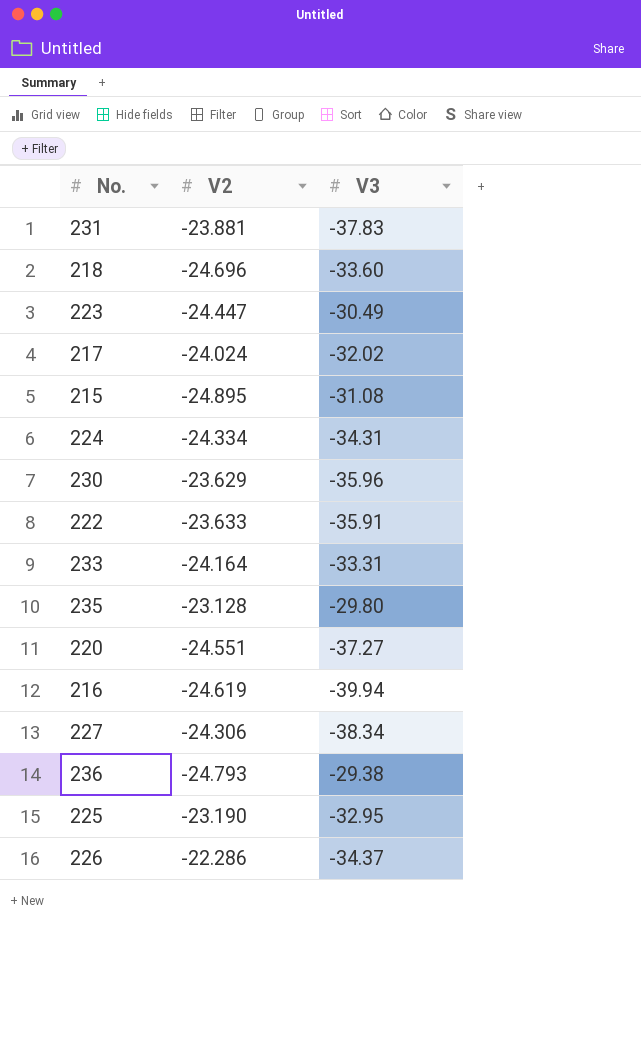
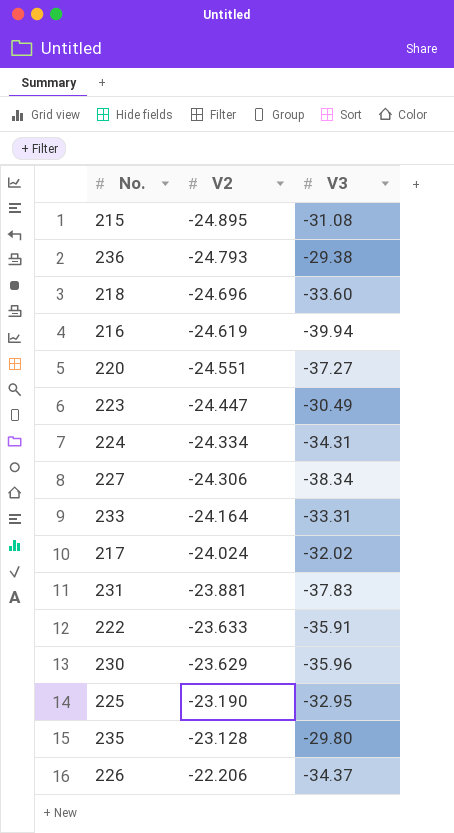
row order: none -> V2 ascending
226 | V2: -22.286 -> -22.206

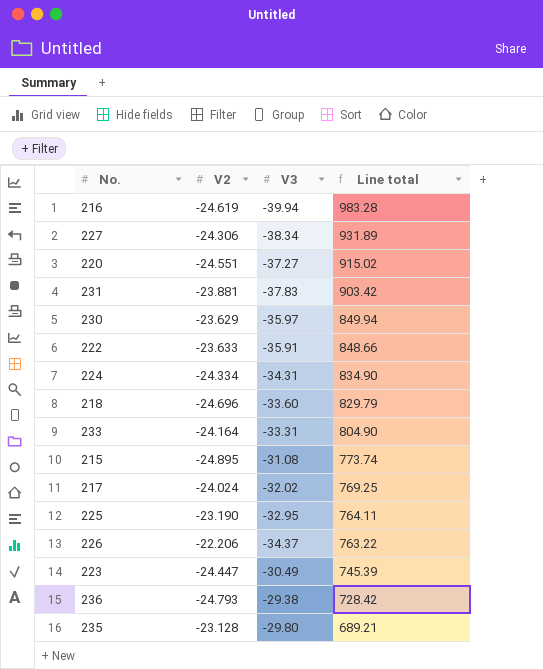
row order: V2 ascending -> Line total descending
column Line total | formula: none -> [V2] * [V3]
230 | V3: -35.96 -> -35.97

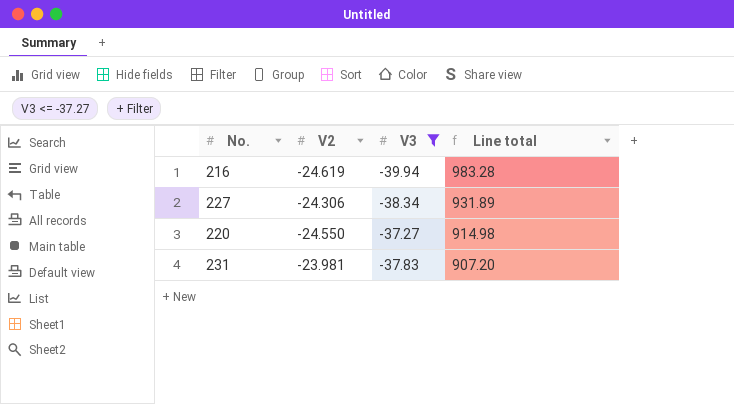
filter: none -> V3 <= -37.27
220 | V2: -24.551 -> -24.550
220 | Line total: 915.02 -> 914.98
231 | V2: -23.881 -> -23.981
231 | Line total: 903.42 -> 907.20

